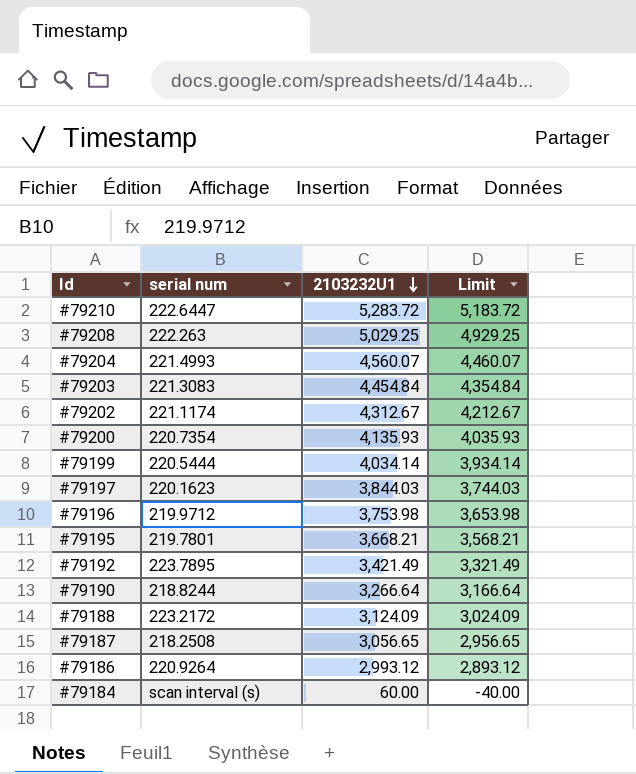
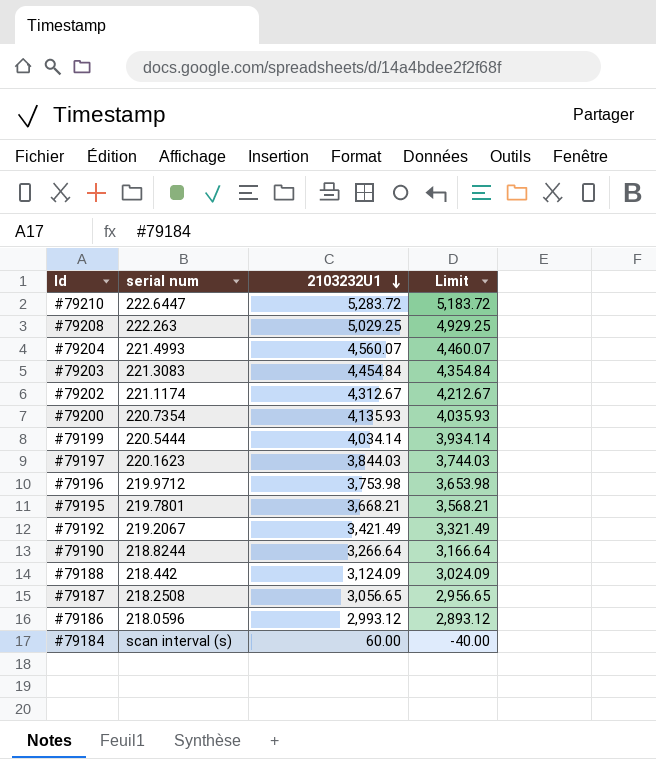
#79192 | serial num: 223.7895 -> 219.2067
#79188 | serial num: 223.2172 -> 218.442
#79186 | serial num: 220.9264 -> 218.0596

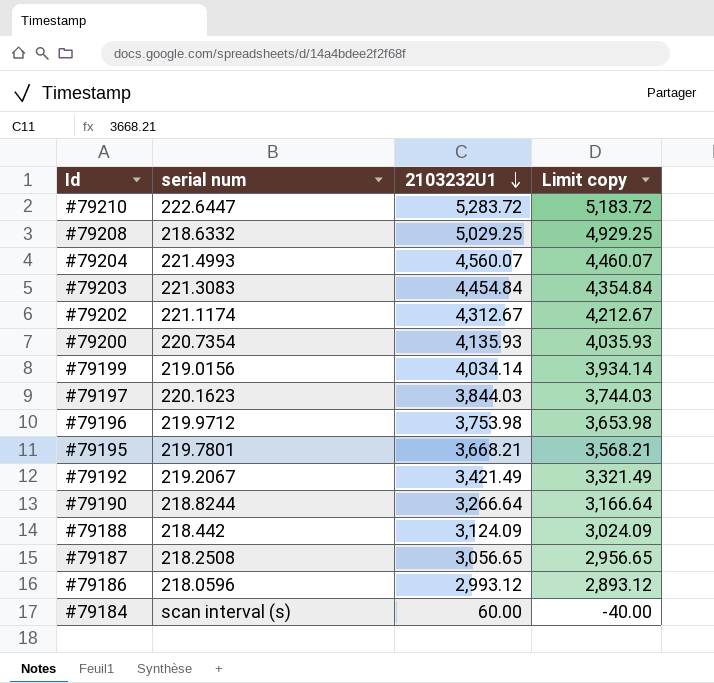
column name: Limit -> Limit copy
#79208 | serial num: 222.263 -> 218.6332
#79199 | serial num: 220.5444 -> 219.0156

